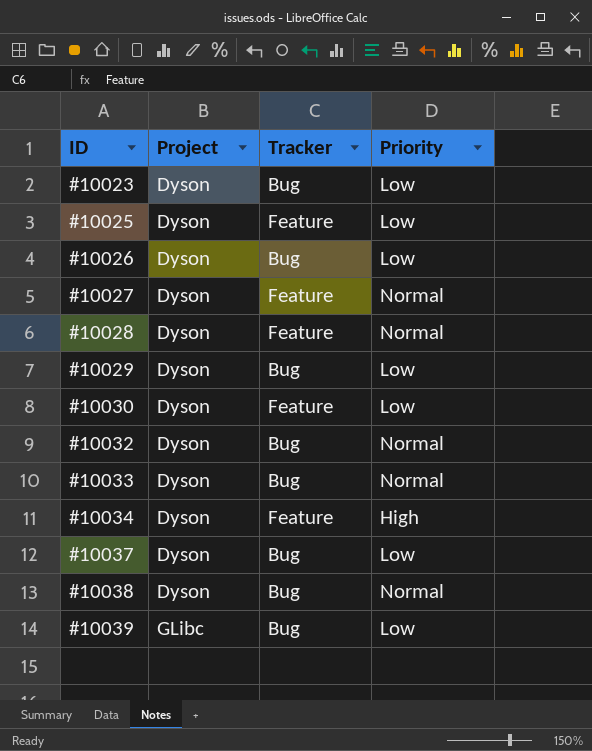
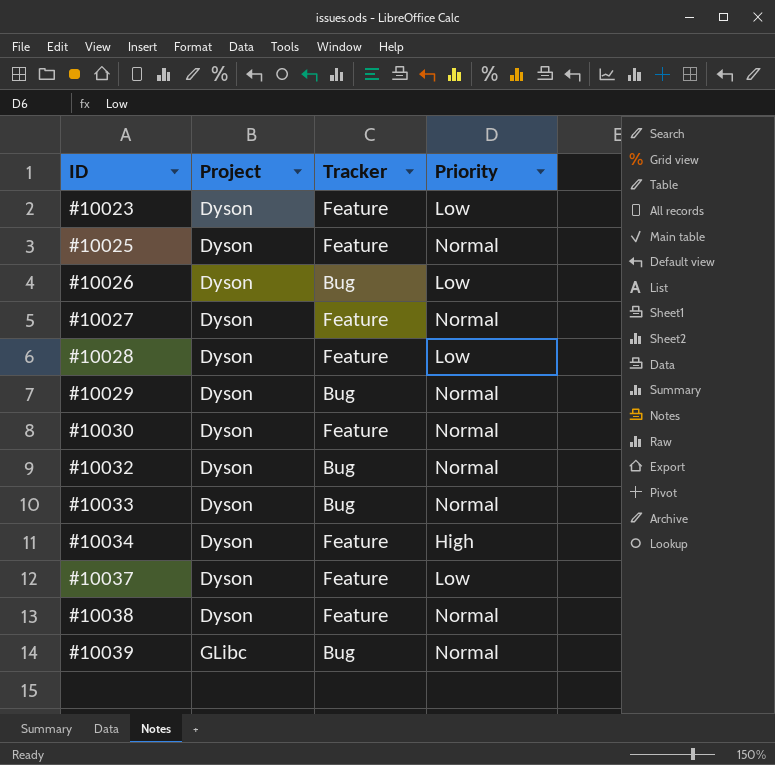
#10023 | Tracker: Bug -> Feature
#10025 | Priority: Low -> Normal
#10028 | Priority: Normal -> Low
#10029 | Priority: Low -> Normal
#10030 | Priority: Low -> Normal
#10037 | Tracker: Bug -> Feature
#10038 | Tracker: Bug -> Feature
#10039 | Priority: Low -> Normal

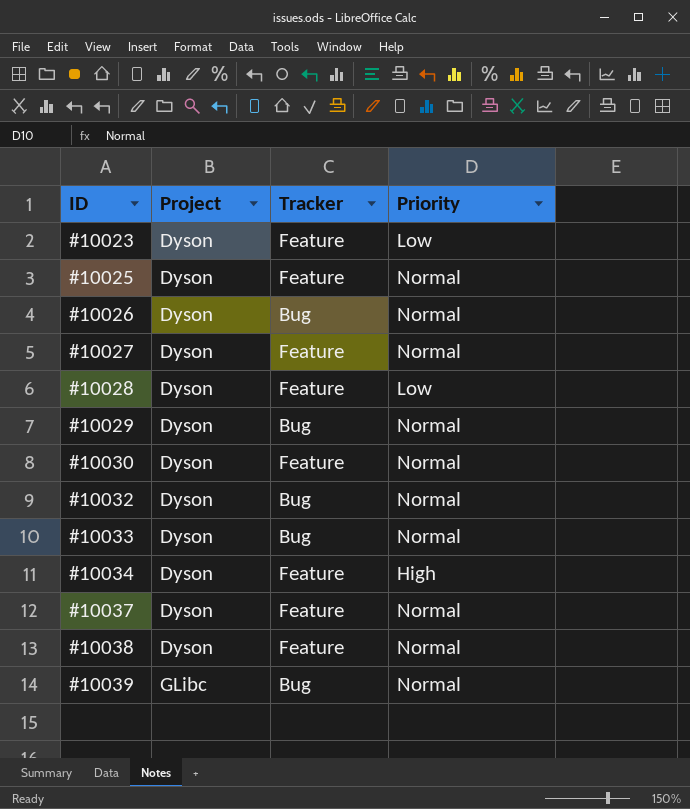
#10026 | Priority: Low -> Normal
#10037 | Priority: Low -> Normal

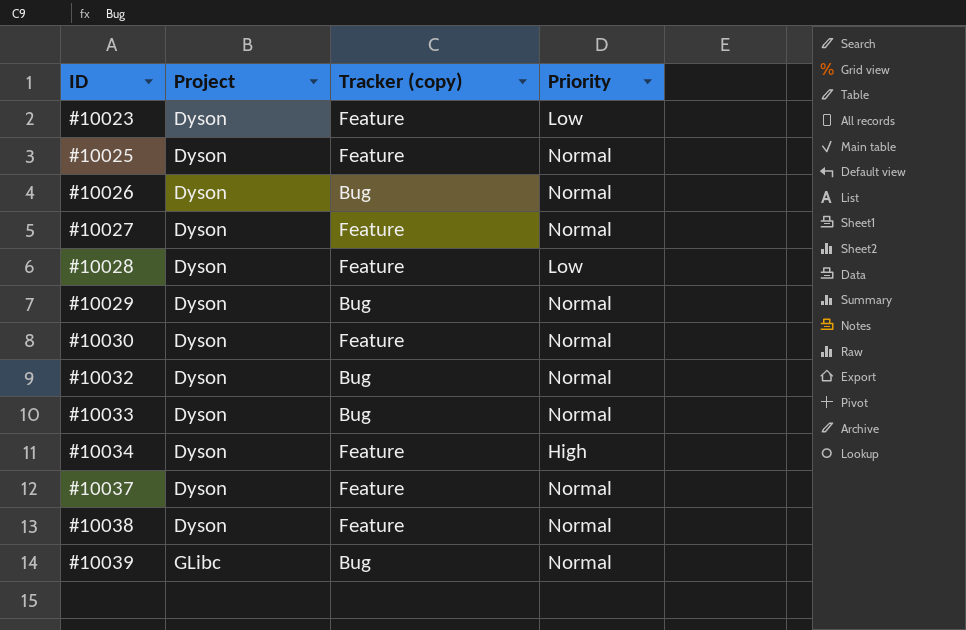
column name: Tracker -> Tracker (copy)

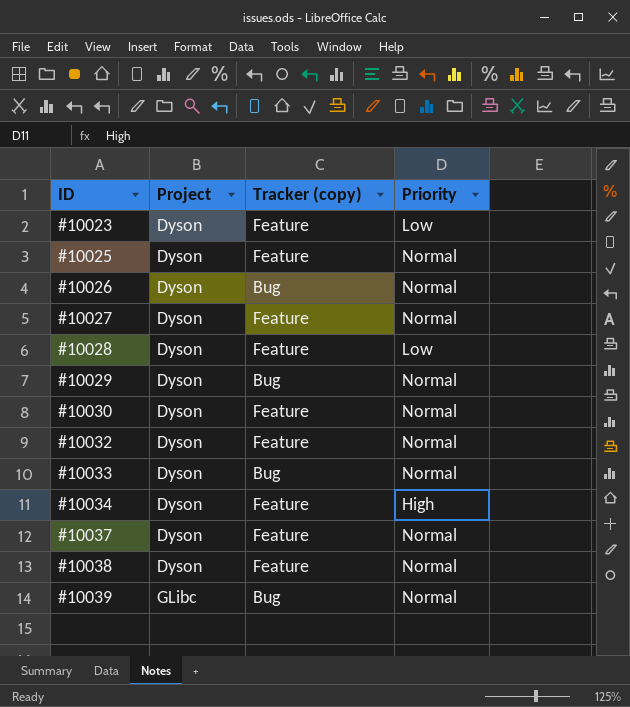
#10032 | Tracker (copy): Bug -> Feature

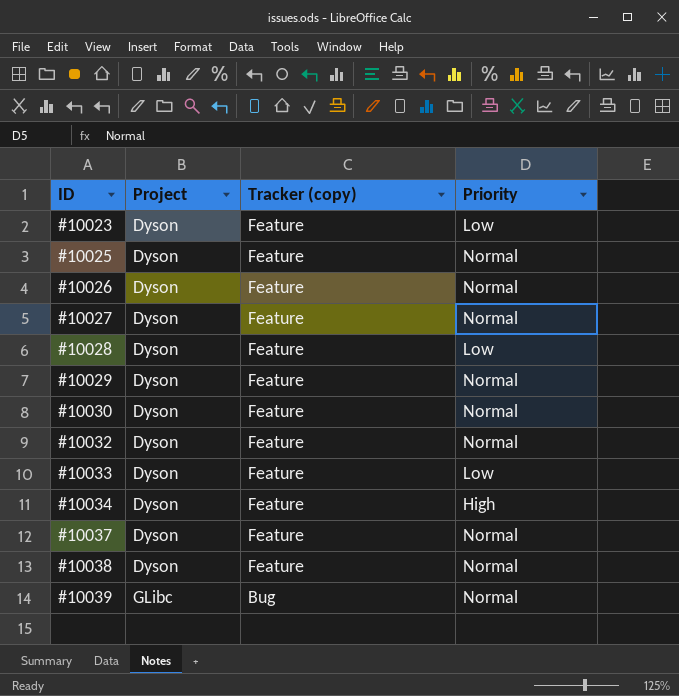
#10026 | Tracker (copy): Bug -> Feature
#10029 | Tracker (copy): Bug -> Feature
#10033 | Tracker (copy): Bug -> Feature
#10033 | Priority: Normal -> Low

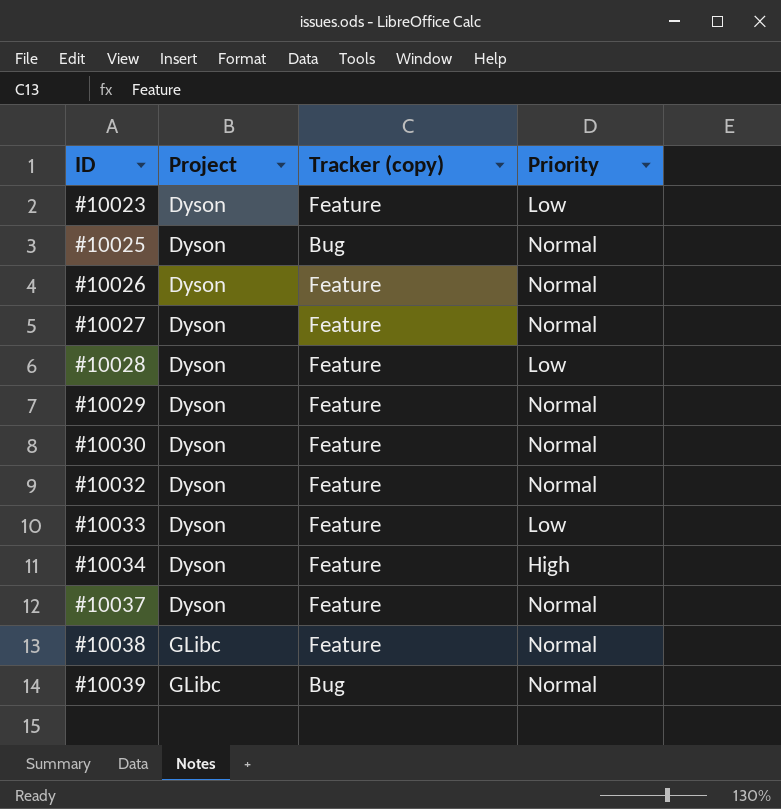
#10025 | Tracker (copy): Feature -> Bug
#10038 | Project: Dyson -> GLibc

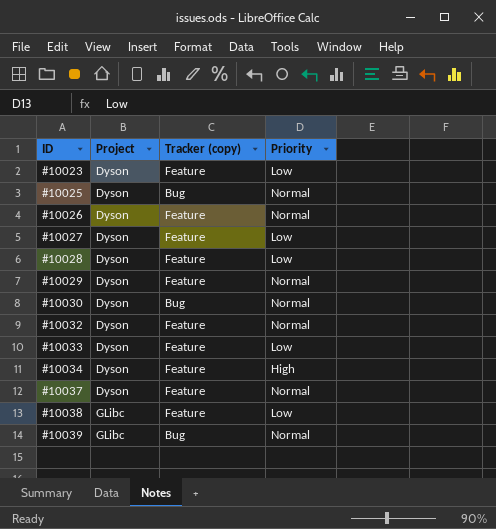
#10027 | Priority: Normal -> Low
#10030 | Tracker (copy): Feature -> Bug
#10038 | Priority: Normal -> Low

